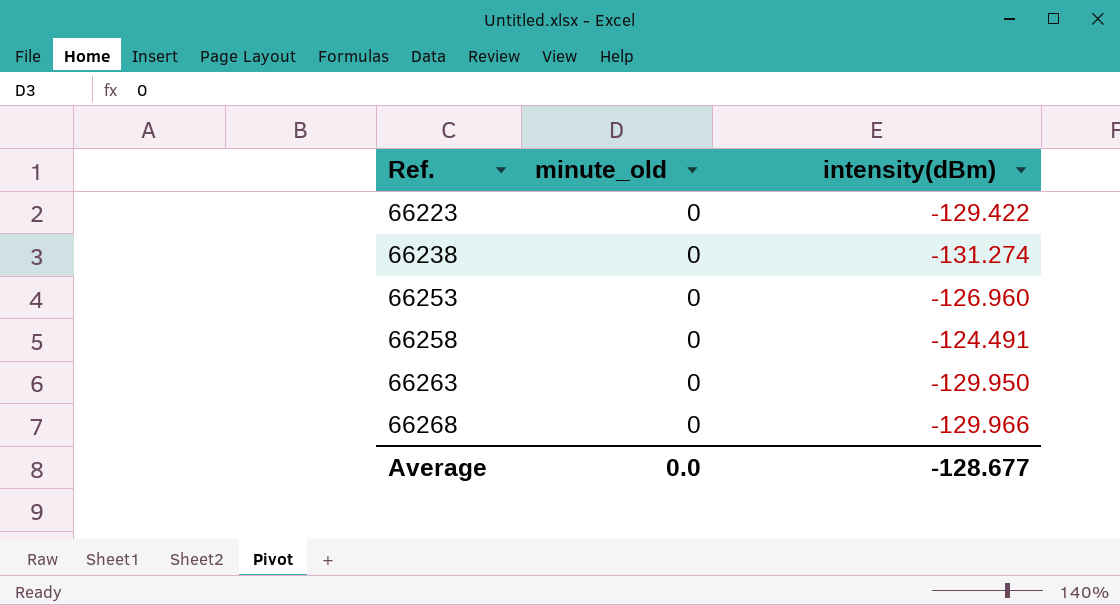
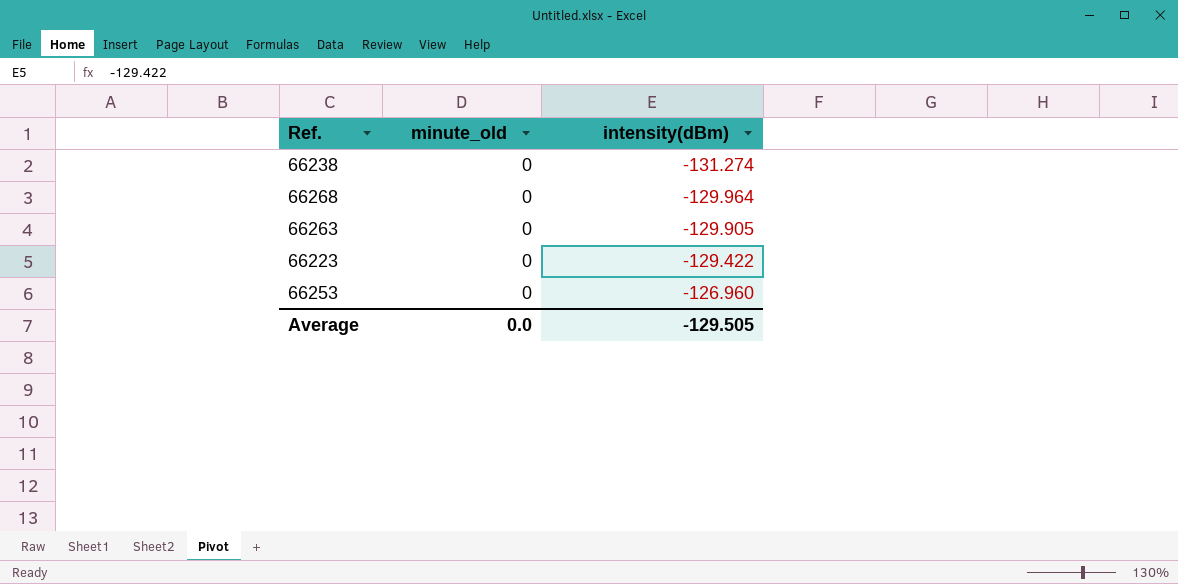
row order: Ref. ascending -> intensity(dBm) ascending
row 66258: 0 | -124.491 -> none
66268 | intensity(dBm): -129.966 -> -129.964
66263 | intensity(dBm): -129.950 -> -129.905
Average | intensity(dBm): -128.677 -> -129.505

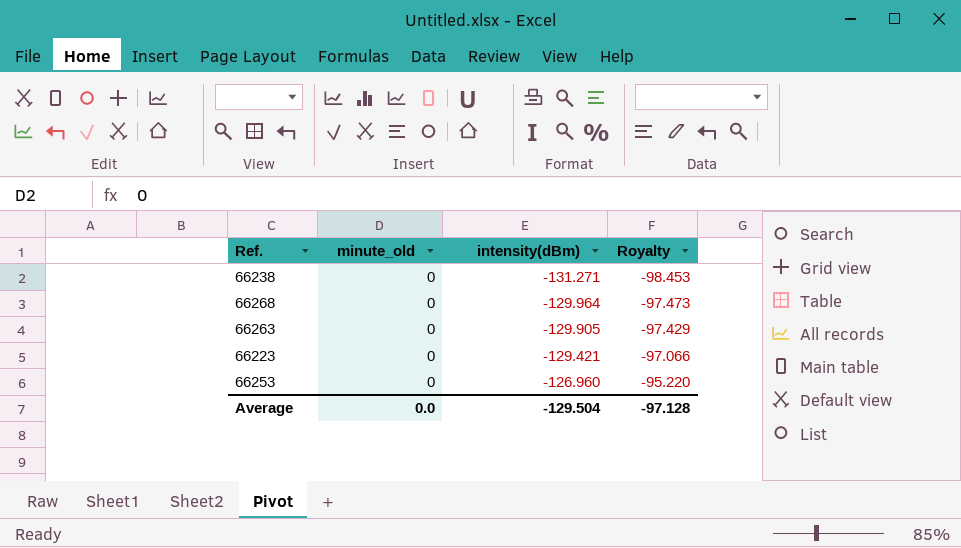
column Royalty | formula: none -> [intensity(dBm)] * 0.75
66238 | intensity(dBm): -131.274 -> -131.271
66223 | intensity(dBm): -129.422 -> -129.421
Average | intensity(dBm): -129.505 -> -129.504

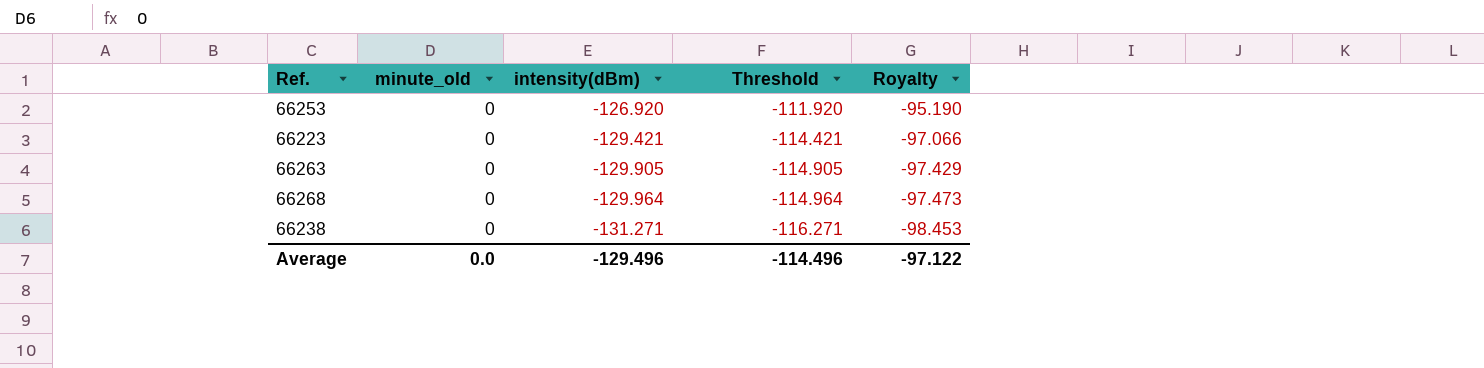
row order: intensity(dBm) ascending -> intensity(dBm) descending
column Threshold | formula: none -> [intensity(dBm)] + 15
66253 | intensity(dBm): -126.960 -> -126.920
66253 | Royalty: -95.220 -> -95.190
Average | intensity(dBm): -129.504 -> -129.496
Average | Royalty: -97.128 -> -97.122

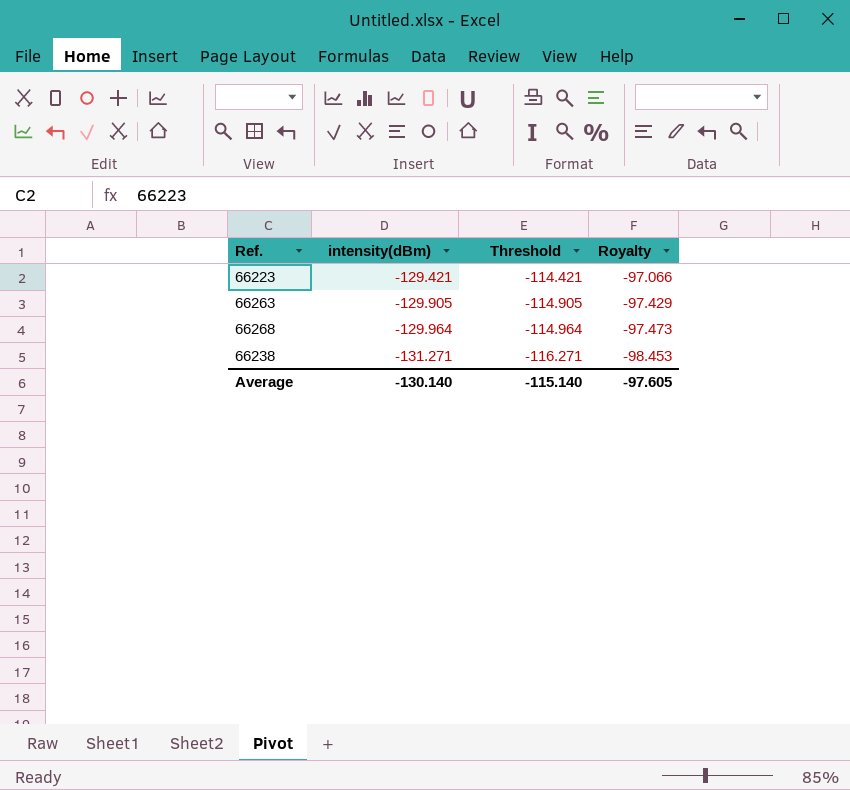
column minute_old | position: 2 -> none
row 66253: 0 | -126.920 | -111.920 | -95.190 -> none
Average | intensity(dBm): -129.496 -> -130.140
Average | Threshold: -114.496 -> -115.140
Average | Royalty: -97.122 -> -97.605

